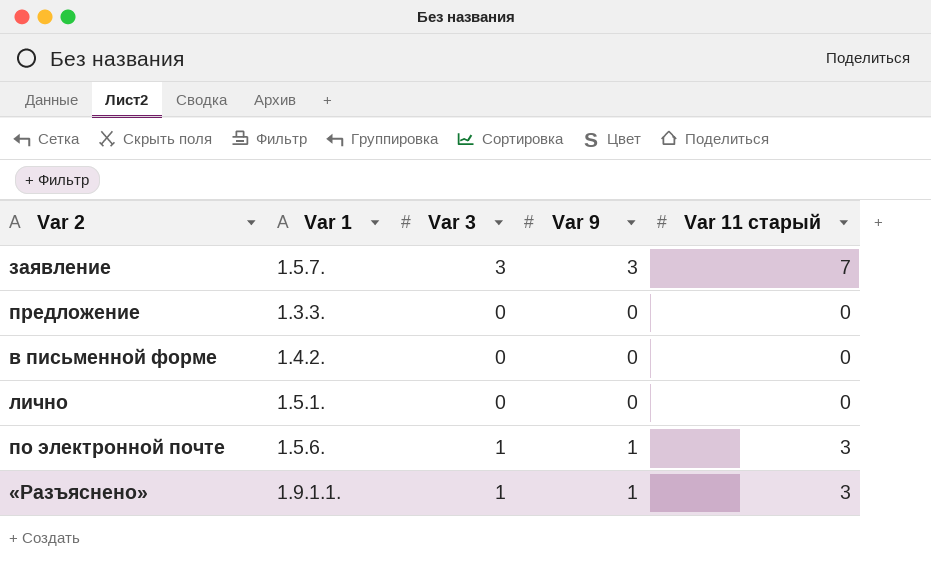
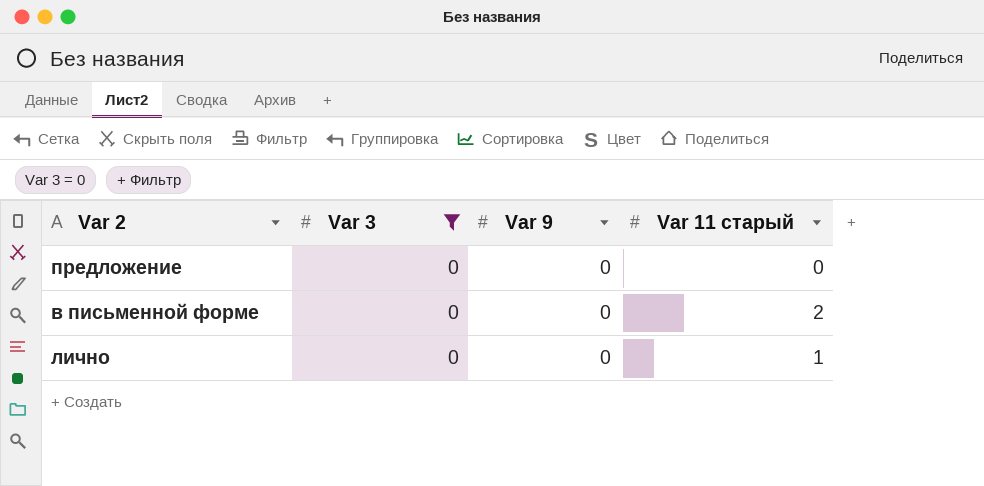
filter: none -> Var 3 = 0
column Var 1 | position: 2 -> none
в письменной форме | Var 11 старый: 0 -> 2
лично | Var 11 старый: 0 -> 1

